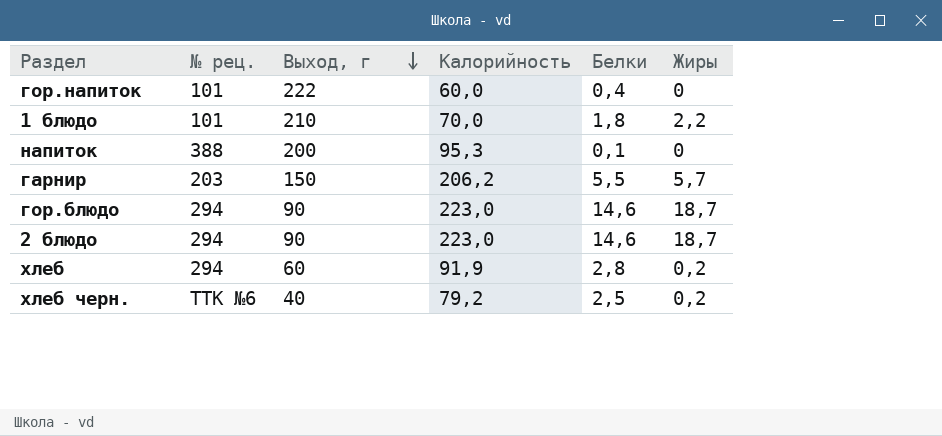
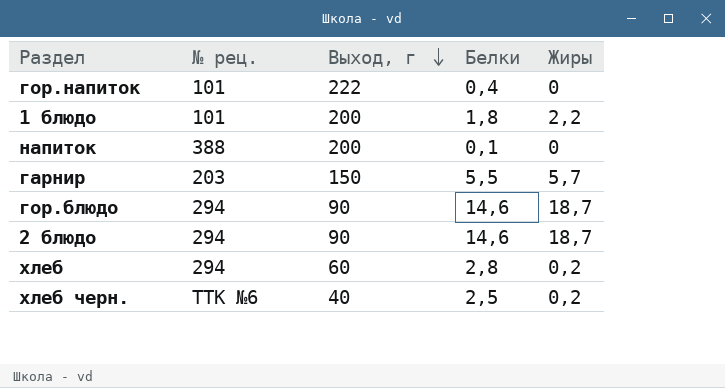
column Калорийность | position: 4 -> none
1 блюдо | Выход, г: 210 -> 200

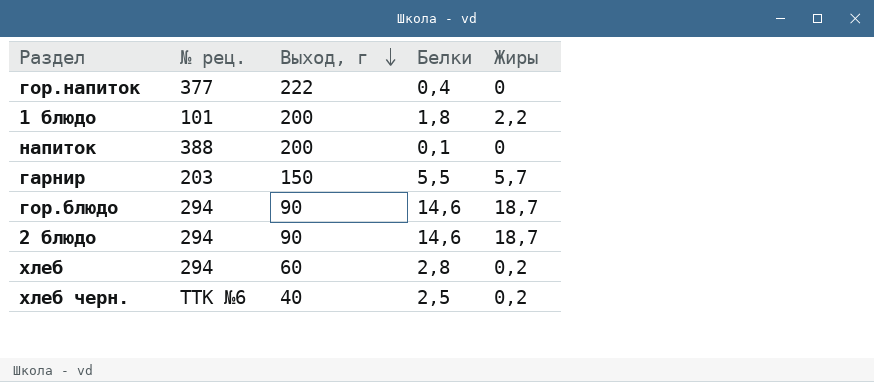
гор.напиток | № рец.: 101 -> 377

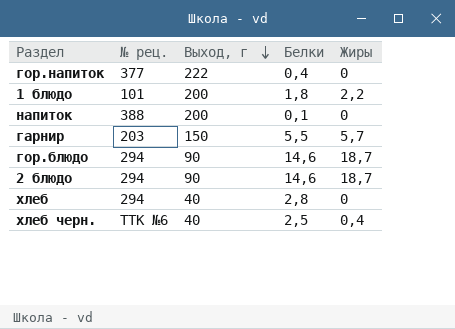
хлеб | Выход, г: 60 -> 40
хлеб | Жиры: 0,2 -> 0
хлеб черн. | Жиры: 0,2 -> 0,4

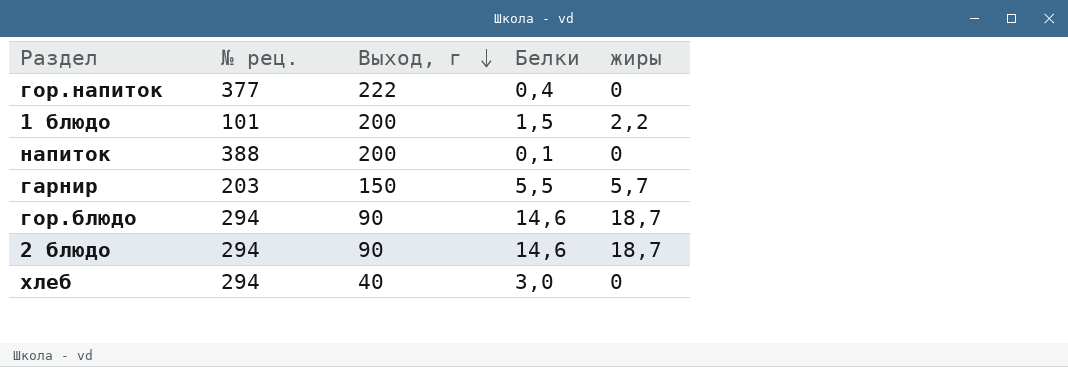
column name: Жиры -> жиры
row хлеб черн.: ТТК №6 | 40 | 2,5 | 0,4 -> none
1 блюдо | Белки: 1,8 -> 1,5
хлеб | Белки: 2,8 -> 3,0

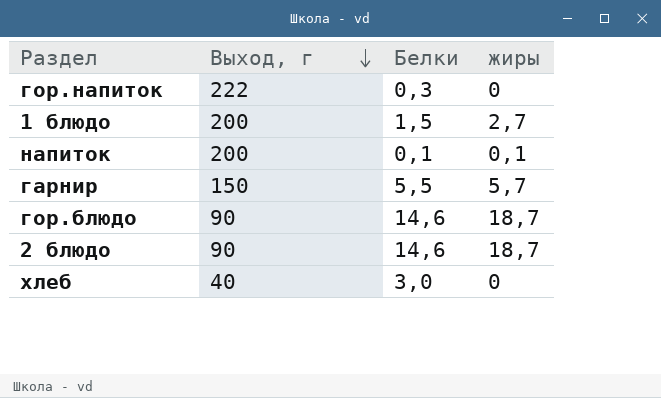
column № рец. | position: 2 -> none
гор.напиток | Белки: 0,4 -> 0,3
1 блюдо | жиры: 2,2 -> 2,7
напиток | жиры: 0 -> 0,1

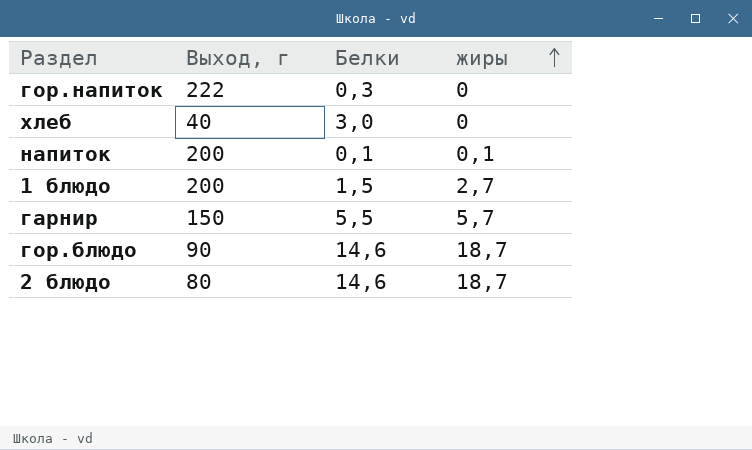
row order: Выход, г descending -> жиры ascending
2 блюдо | Выход, г: 90 -> 80

